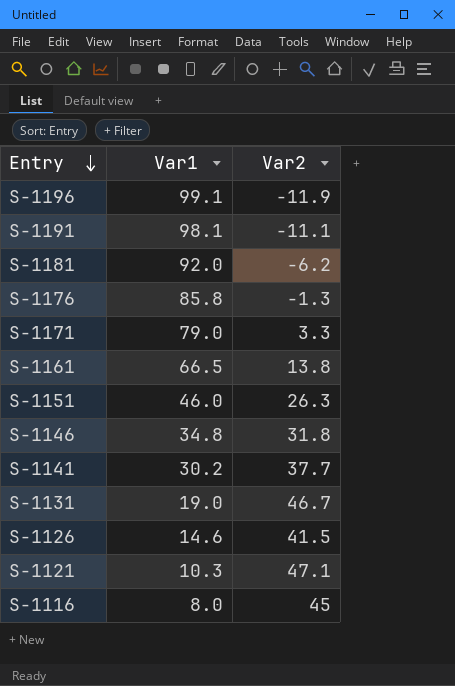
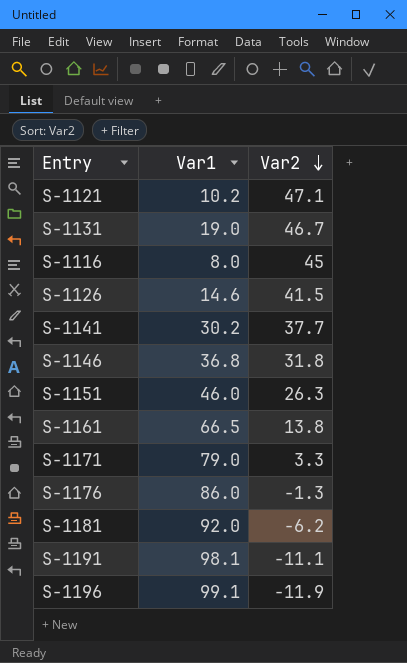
row order: Entry descending -> Var2 descending
S-1121 | Var1: 10.3 -> 10.2
S-1146 | Var1: 34.8 -> 36.8
S-1176 | Var1: 85.8 -> 86.0

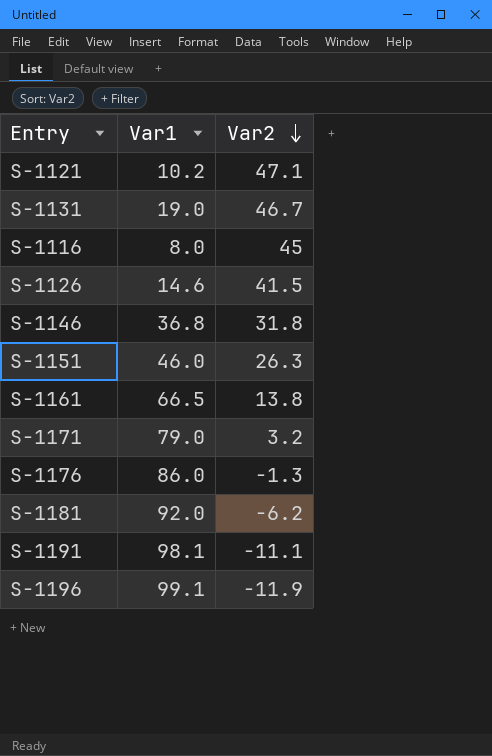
row S-1141: 30.2 | 37.7 -> none
S-1171 | Var2: 3.3 -> 3.2

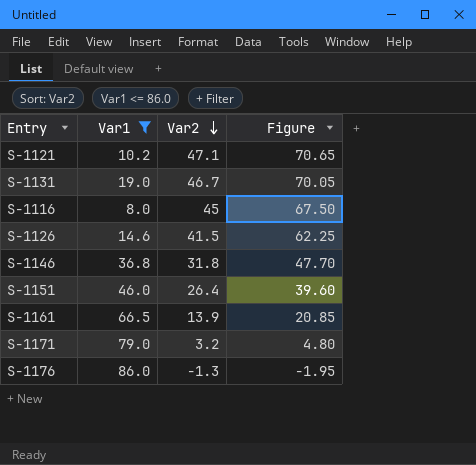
filter: none -> Var1 <= 86.0
column Figure | formula: none -> [Var2] * 1.5
S-1151 | Var2: 26.3 -> 26.4
S-1161 | Var2: 13.8 -> 13.9

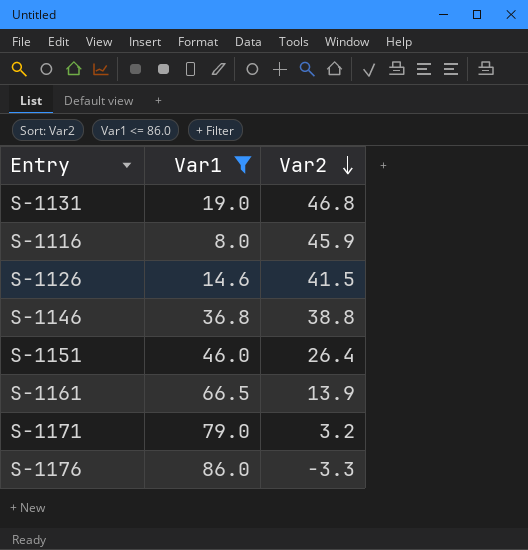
column Figure | formula: [Var2] * 1.5 -> none
row S-1121: 10.2 | 47.1 | 70.65 -> none
S-1131 | Var2: 46.7 -> 46.8
S-1116 | Var2: 45 -> 45.9
S-1146 | Var2: 31.8 -> 38.8
S-1176 | Var2: -1.3 -> -3.3

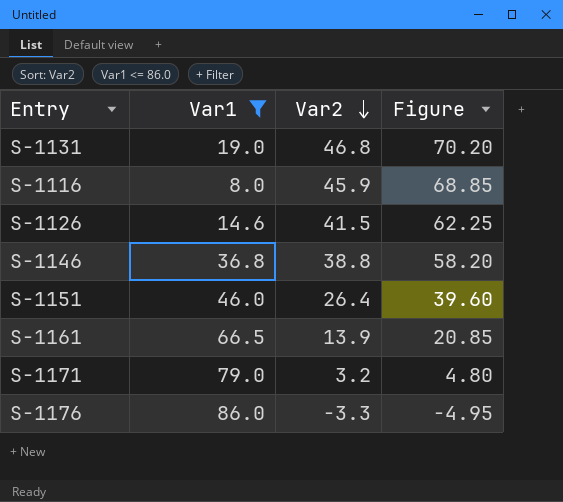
column Figure | formula: none -> [Var2] * 1.5

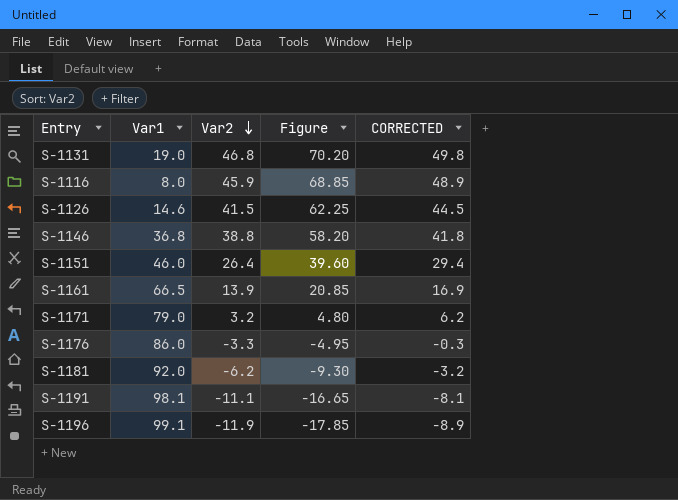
filter: Var1 <= 86.0 -> none
column CORRECTED | formula: none -> [Var2] + 3

